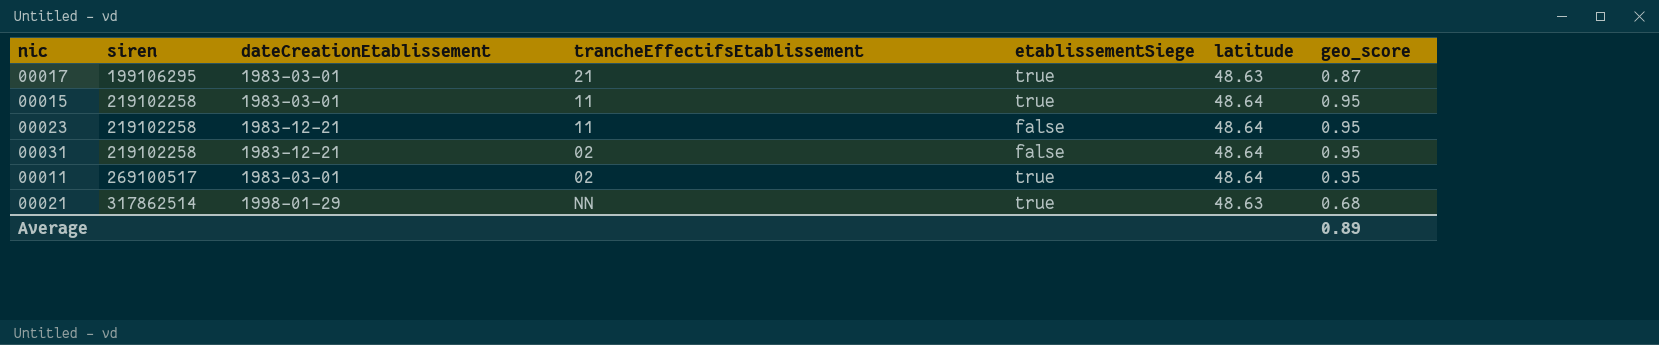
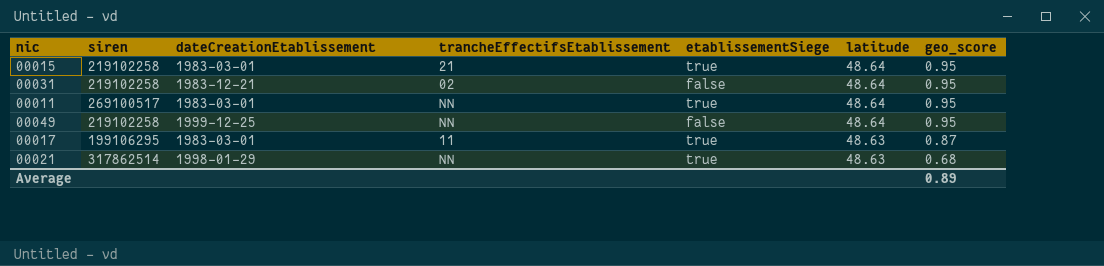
row order: siren ascending -> latitude descending
row 00023: 219102258 | 1983-12-21 | 11 | false | 48.64 | 0.95 -> none
00015 | trancheEffectifsEtablissement: 11 -> 21
00011 | trancheEffectifsEtablissement: 02 -> NN
row 00049: none -> 219102258 | 1999-12-25 | NN | false | 48.64 | 0.95
00017 | trancheEffectifsEtablissement: 21 -> 11

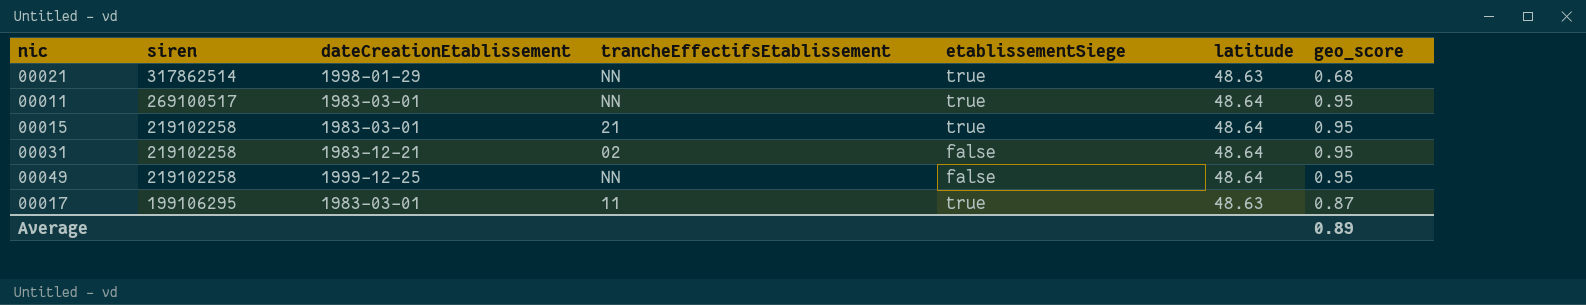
row order: latitude descending -> siren descending

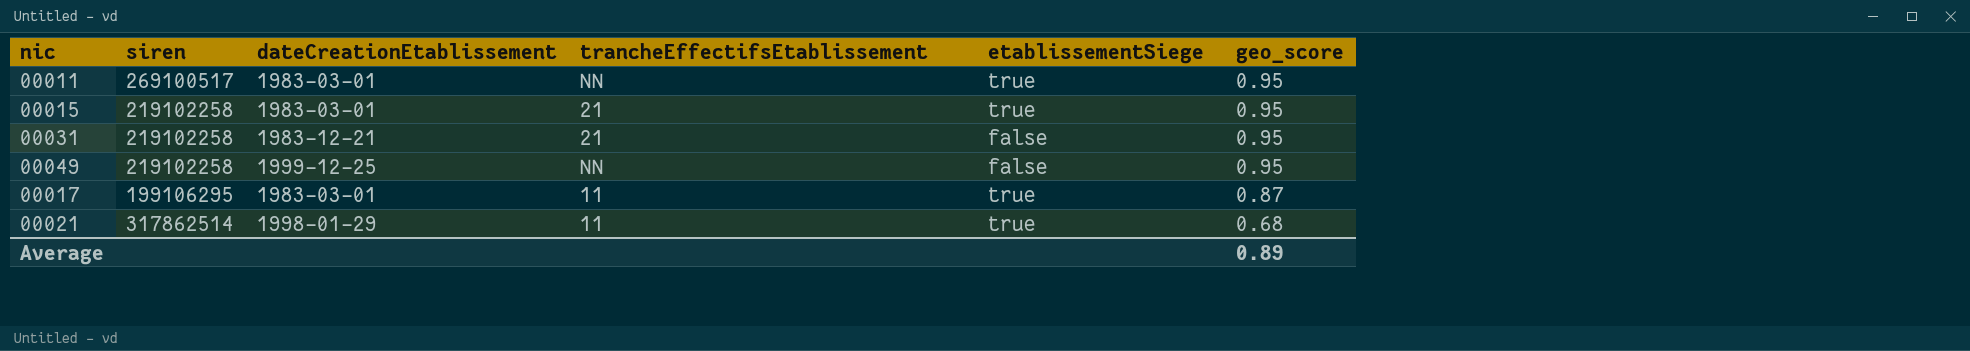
row order: siren descending -> geo_score descending
column latitude | position: 6 -> none
00031 | trancheEffectifsEtablissement: 02 -> 21
00021 | trancheEffectifsEtablissement: NN -> 11

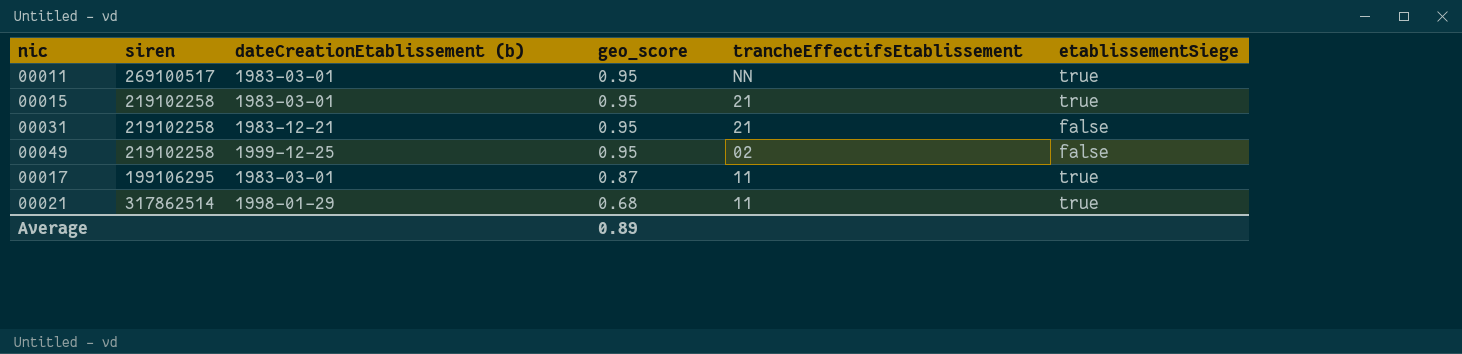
column name: dateCreationEtablissement -> dateCreationEtablissement (b)
column geo_score | position: 6 -> 4
00049 | trancheEffectifsEtablissement: NN -> 02

